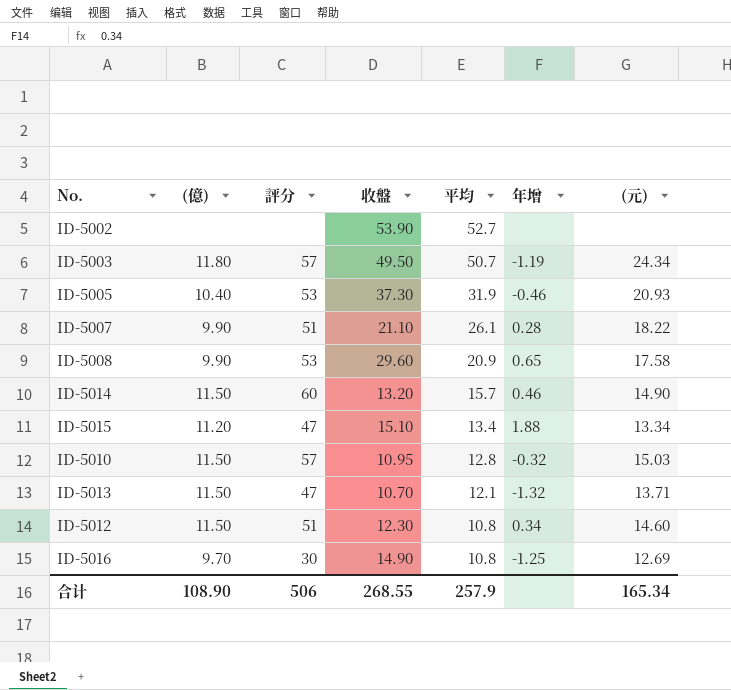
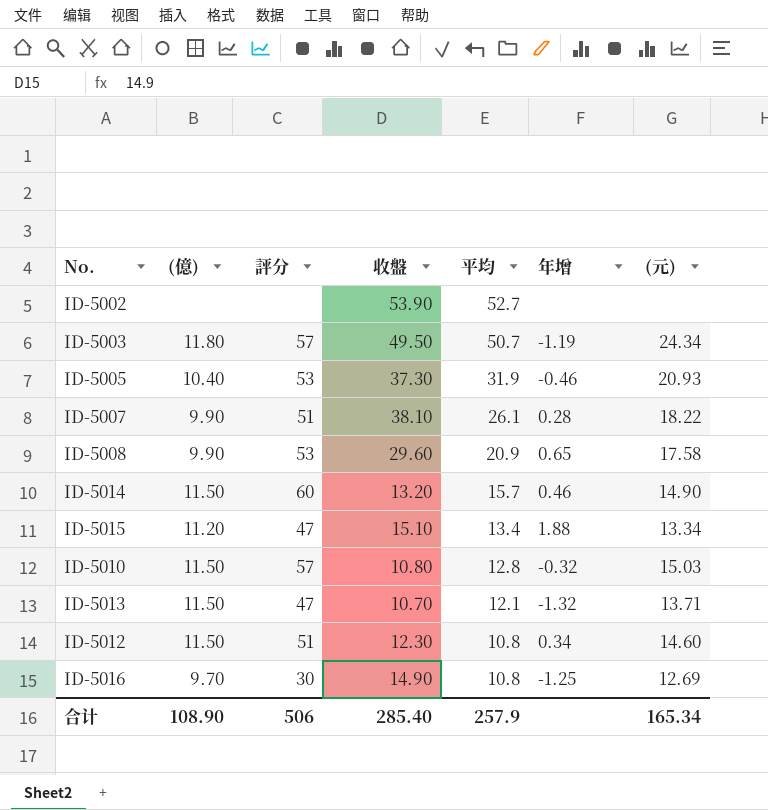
ID-5007 | 收盤: 21.10 -> 38.10
ID-5010 | 收盤: 10.95 -> 10.80
合计 | 收盤: 268.55 -> 285.40

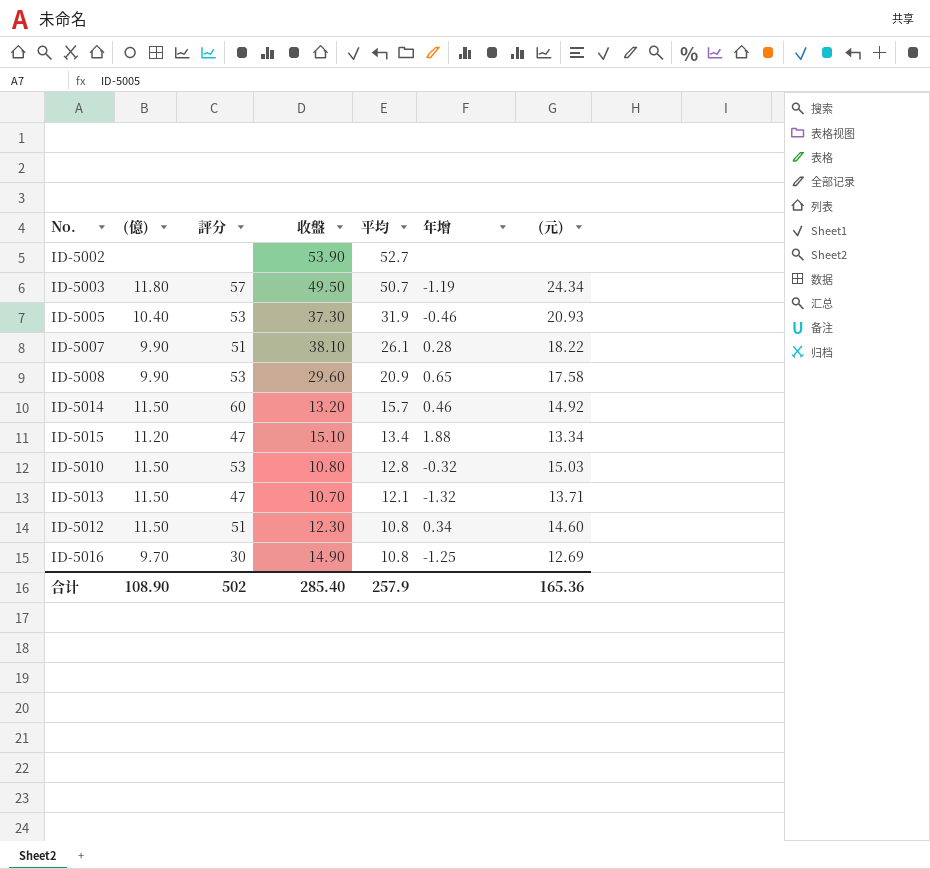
ID-5014 | (元): 14.90 -> 14.92
ID-5010 | 評分: 57 -> 53
合计 | 評分: 506 -> 502
合计 | (元): 165.34 -> 165.36

